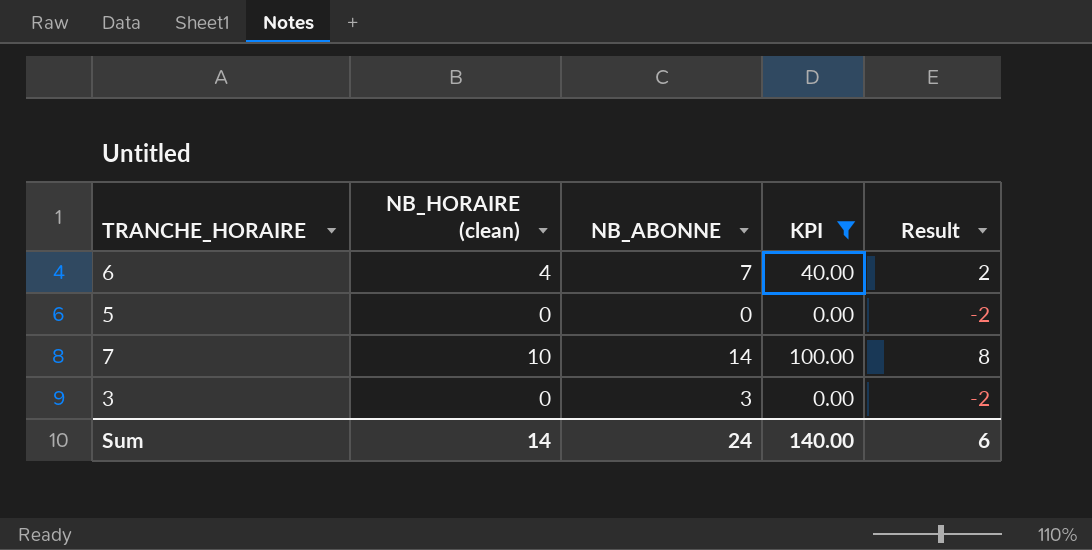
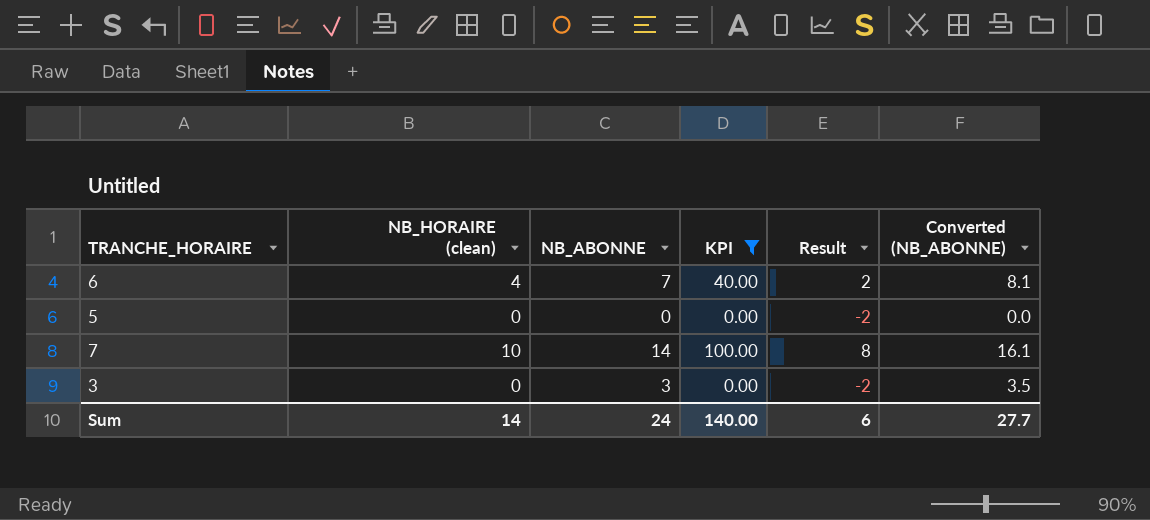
column Converted (NB_ABONNE) | formula: none -> [NB_ABONNE] * 1.15

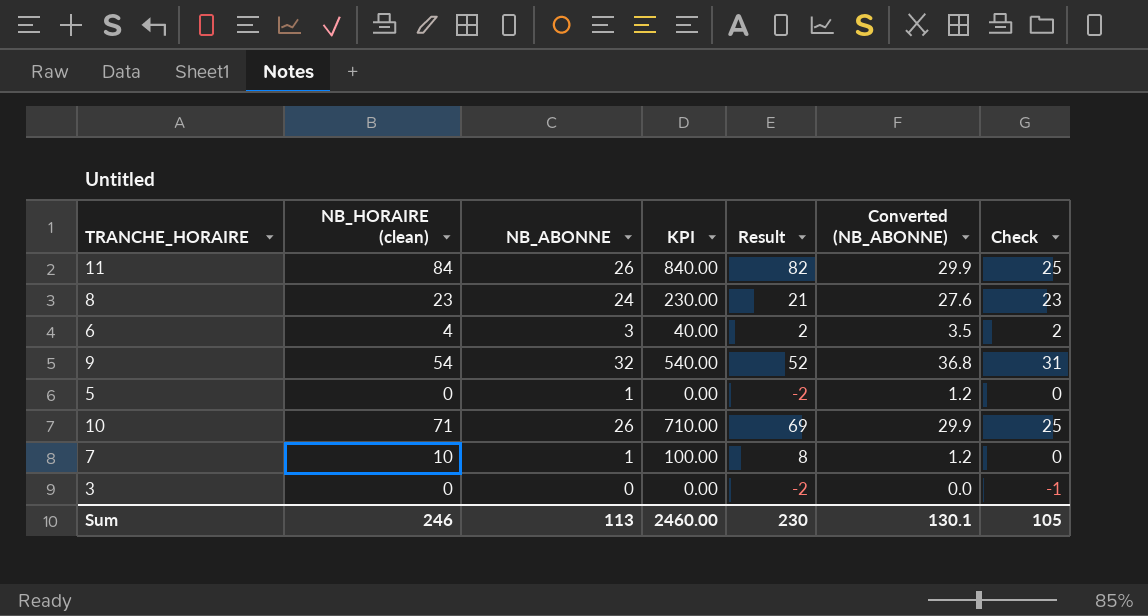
filter: KPI <= 100.00 -> none
column Check | formula: none -> [NB_ABONNE] - 1
6 | NB_ABONNE: 7 -> 3
6 | Converted (NB_ABONNE): 8.1 -> 3.5
5 | NB_ABONNE: 0 -> 1
5 | Converted (NB_ABONNE): 0.0 -> 1.2
7 | NB_ABONNE: 14 -> 1
7 | Converted (NB_ABONNE): 16.1 -> 1.2
3 | NB_ABONNE: 3 -> 0
3 | Converted (NB_ABONNE): 3.5 -> 0.0
Sum | NB_HORAIRE (clean): 14 -> 246
Sum | NB_ABONNE: 24 -> 113
Sum | KPI: 140.00 -> 2460.00
Sum | Result: 6 -> 230
Sum | Converted (NB_ABONNE): 27.7 -> 130.1

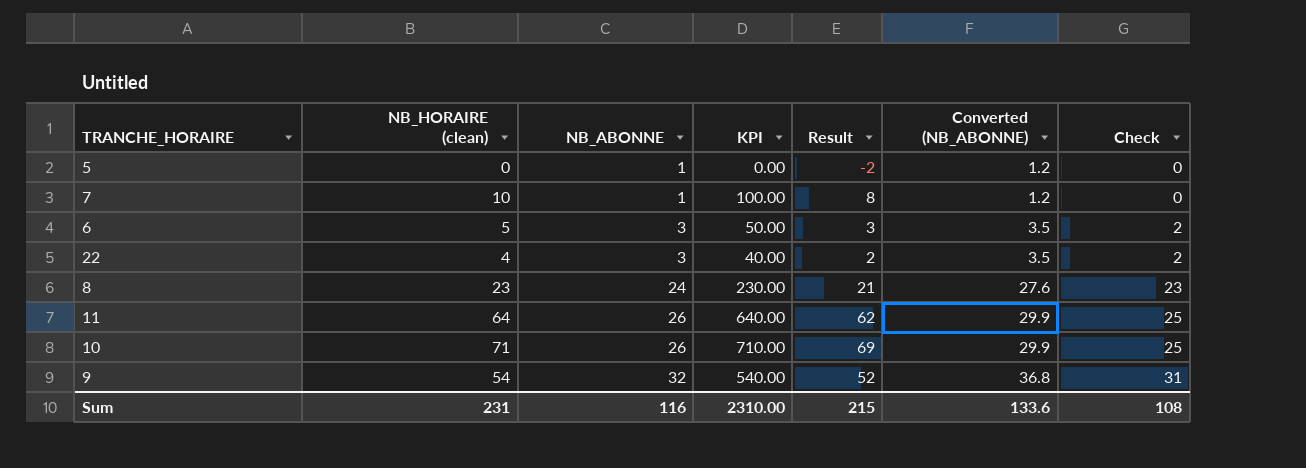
row order: none -> NB_ABONNE ascending
row 3: 0 | 0 | 0.00 | -2 | 0.0 | -1 -> none
6 | NB_HORAIRE (clean): 4 -> 5
6 | KPI: 40.00 -> 50.00
6 | Result: 2 -> 3
row 22: none -> 4 | 3 | 40.00 | 2 | 3.5 | 2
11 | NB_HORAIRE (clean): 84 -> 64
11 | KPI: 840.00 -> 640.00
11 | Result: 82 -> 62
Sum | NB_HORAIRE (clean): 246 -> 231
Sum | NB_ABONNE: 113 -> 116
Sum | KPI: 2460.00 -> 2310.00
Sum | Result: 230 -> 215
Sum | Converted (NB_ABONNE): 130.1 -> 133.6
Sum | Check: 105 -> 108

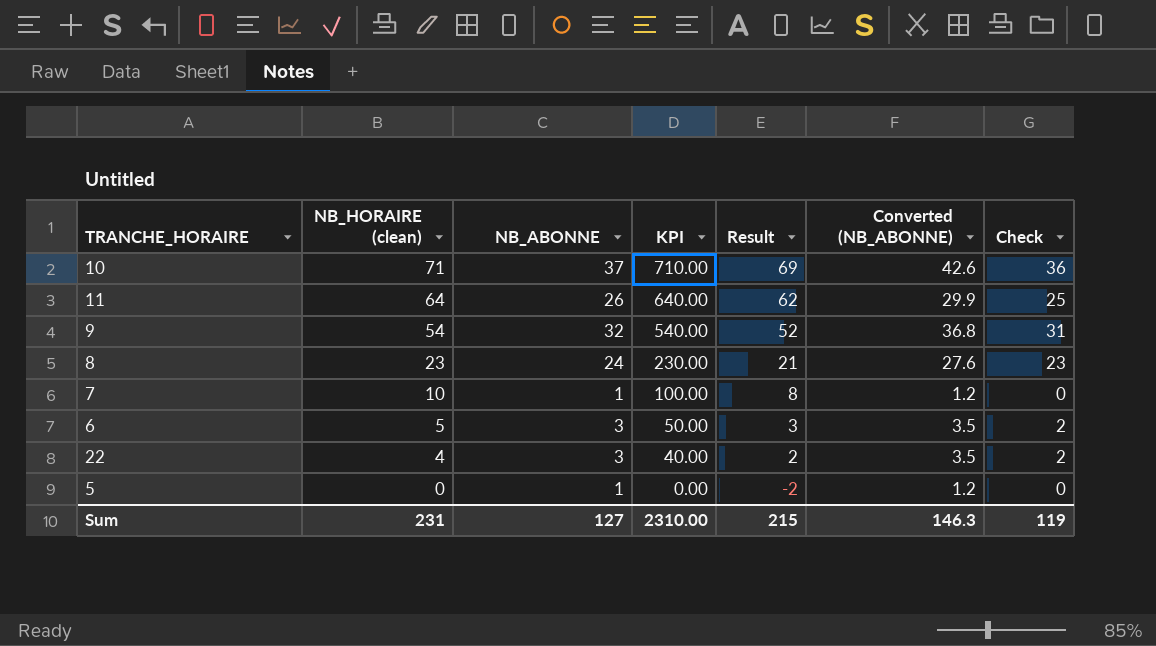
row order: NB_ABONNE ascending -> NB_HORAIRE (clean) descending
10 | NB_ABONNE: 26 -> 37
10 | Converted (NB_ABONNE): 29.9 -> 42.6
10 | Check: 25 -> 36
Sum | NB_ABONNE: 116 -> 127
Sum | Converted (NB_ABONNE): 133.6 -> 146.3
Sum | Check: 108 -> 119

